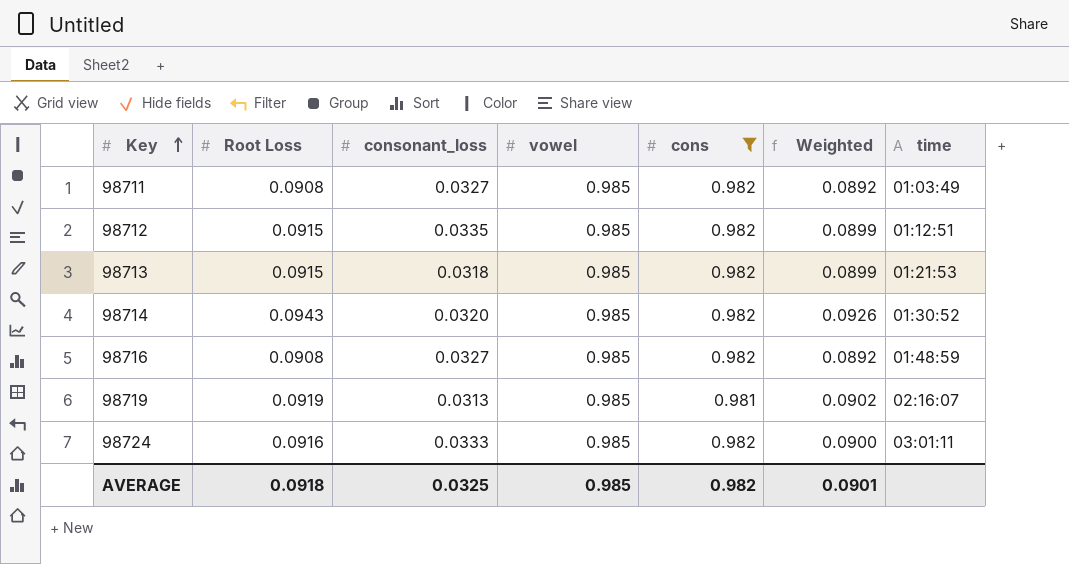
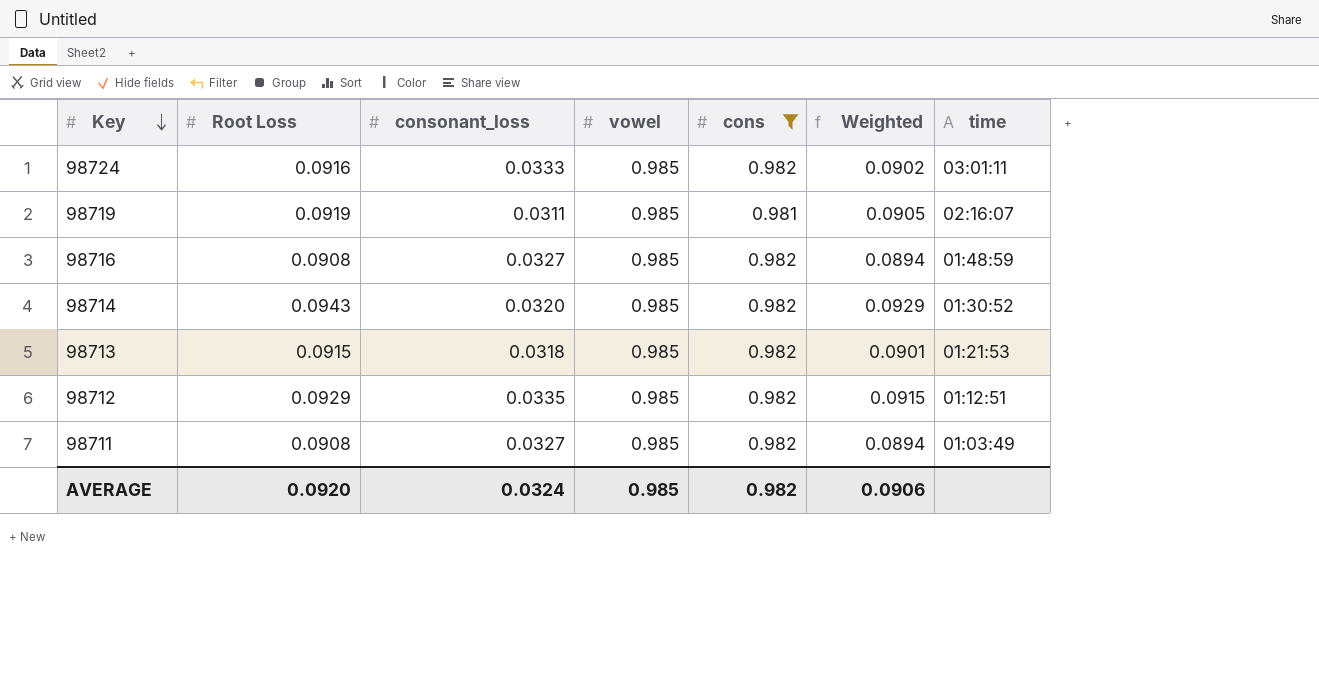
row order: Key ascending -> Key descending
column Weighted | formula: [Root Loss] * [cons] -> [Root Loss] * [vowel]
98719 | consonant_loss: 0.0313 -> 0.0311
98712 | Root Loss: 0.0915 -> 0.0929
AVERAGE | Root Loss: 0.0918 -> 0.0920
AVERAGE | consonant_loss: 0.0325 -> 0.0324
AVERAGE | Weighted: 0.0901 -> 0.0906

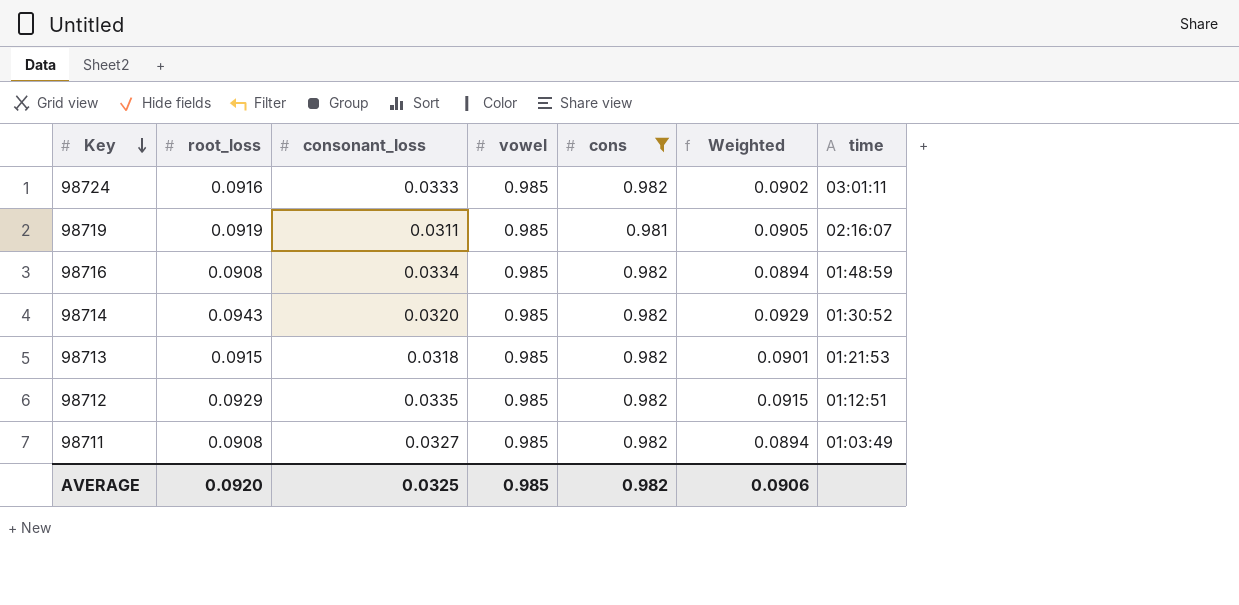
column name: Root Loss -> root_loss
98716 | consonant_loss: 0.0327 -> 0.0334
AVERAGE | consonant_loss: 0.0324 -> 0.0325

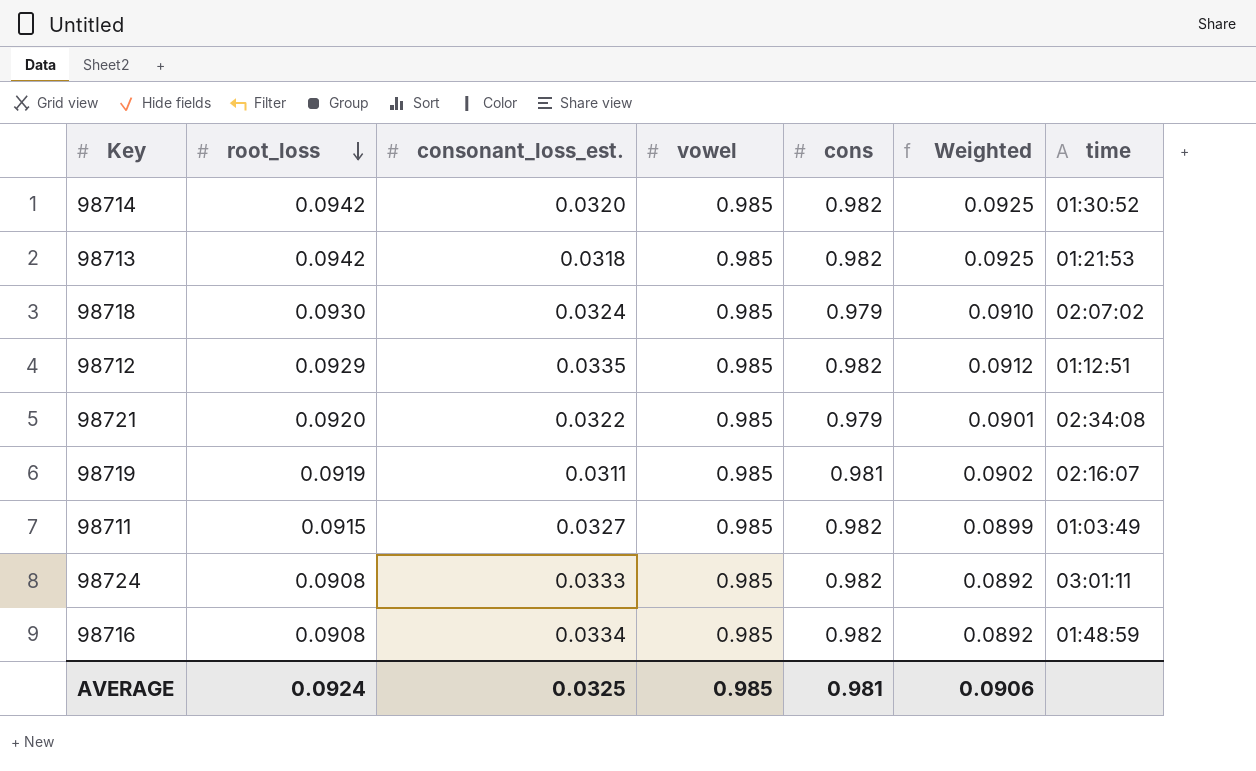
filter: cons != 0.979 -> none
row order: Key descending -> root_loss descending
column name: consonant_loss -> consonant_loss_est.
column Weighted | formula: [root_loss] * [vowel] -> [root_loss] * [cons]
98714 | root_loss: 0.0943 -> 0.0942
98713 | root_loss: 0.0915 -> 0.0942
98711 | root_loss: 0.0908 -> 0.0915
98724 | root_loss: 0.0916 -> 0.0908
AVERAGE | root_loss: 0.0920 -> 0.0924
AVERAGE | cons: 0.982 -> 0.981

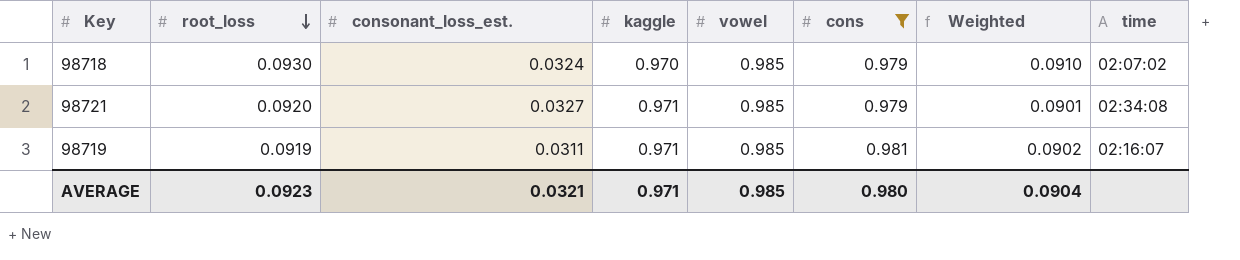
filter: none -> cons != 0.982
column kaggle | position: none -> 4
98721 | consonant_loss_est.: 0.0322 -> 0.0327
AVERAGE | root_loss: 0.0924 -> 0.0923
AVERAGE | consonant_loss_est.: 0.0325 -> 0.0321
AVERAGE | cons: 0.981 -> 0.980
AVERAGE | Weighted: 0.0906 -> 0.0904

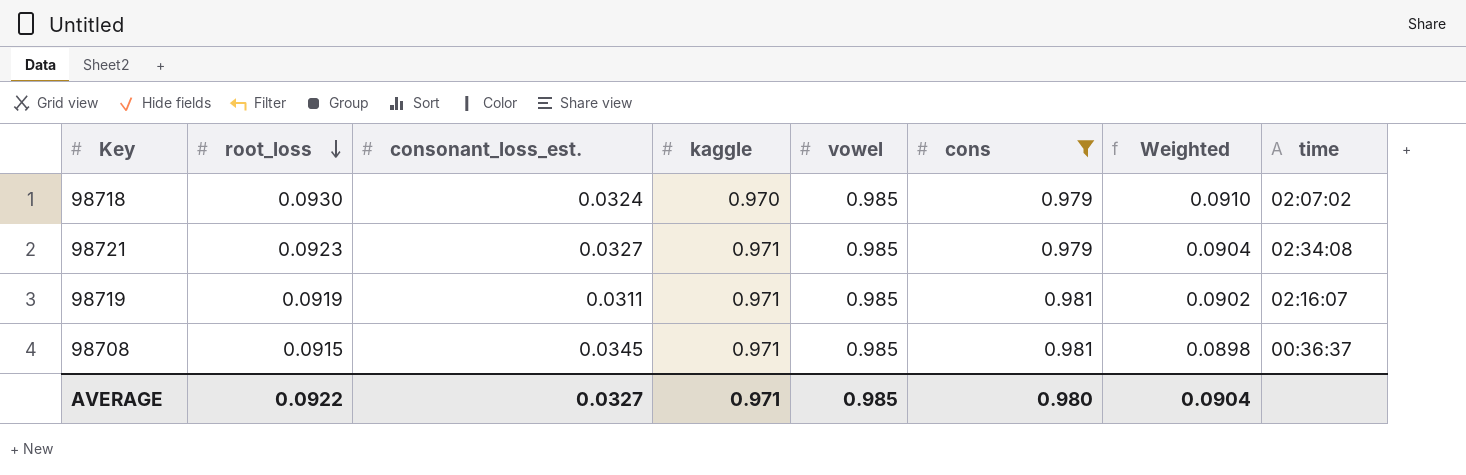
98721 | root_loss: 0.0920 -> 0.0923
98721 | Weighted: 0.0901 -> 0.0904
row 98708: none -> 0.0915 | 0.0345 | 0.971 | 0.985 | 0.981 | 0.0898 | 00:36:37
AVERAGE | root_loss: 0.0923 -> 0.0922
AVERAGE | consonant_loss_est.: 0.0321 -> 0.0327

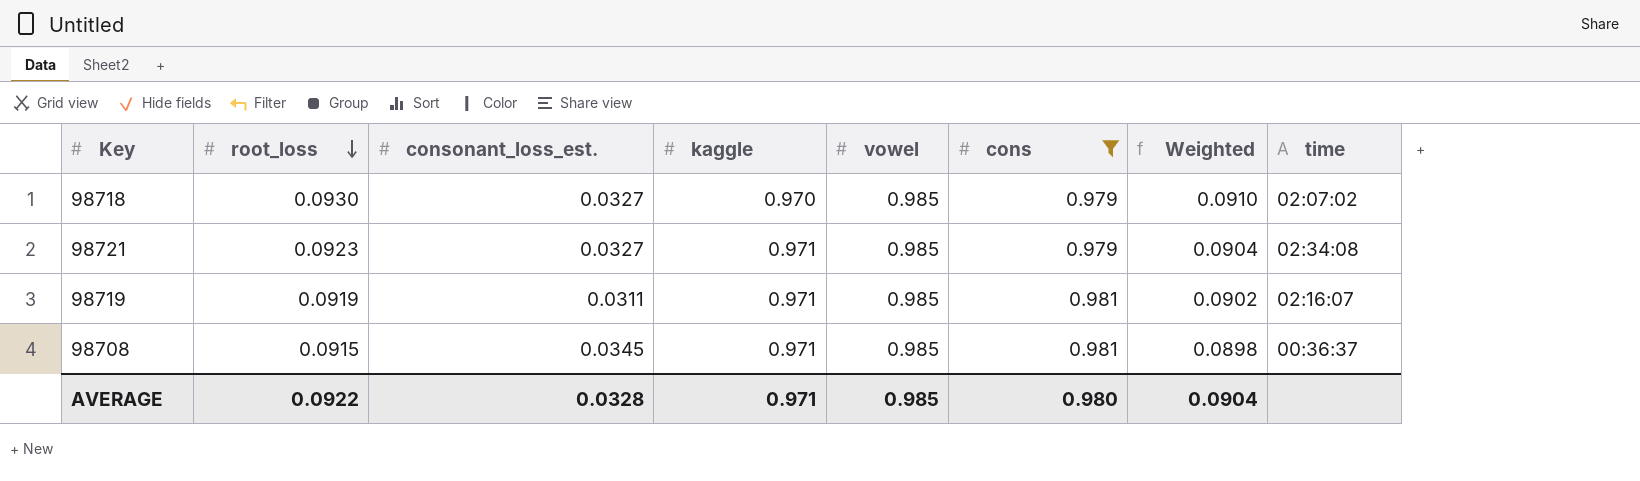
98718 | consonant_loss_est.: 0.0324 -> 0.0327
AVERAGE | consonant_loss_est.: 0.0327 -> 0.0328

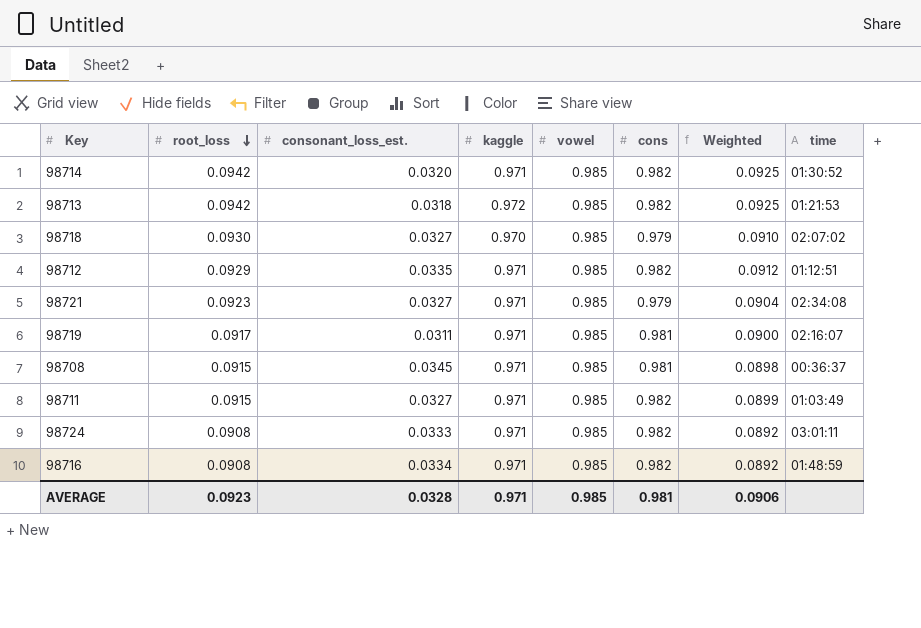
filter: cons != 0.982 -> none
98719 | root_loss: 0.0919 -> 0.0917
98719 | Weighted: 0.0902 -> 0.0900
AVERAGE | root_loss: 0.0922 -> 0.0923
AVERAGE | cons: 0.980 -> 0.981
AVERAGE | Weighted: 0.0904 -> 0.0906

